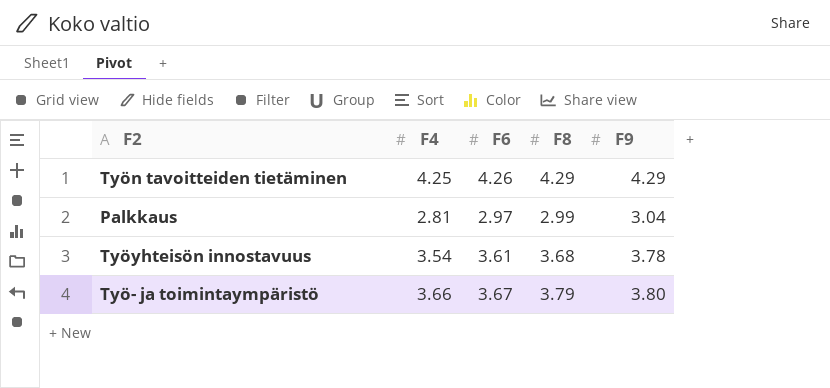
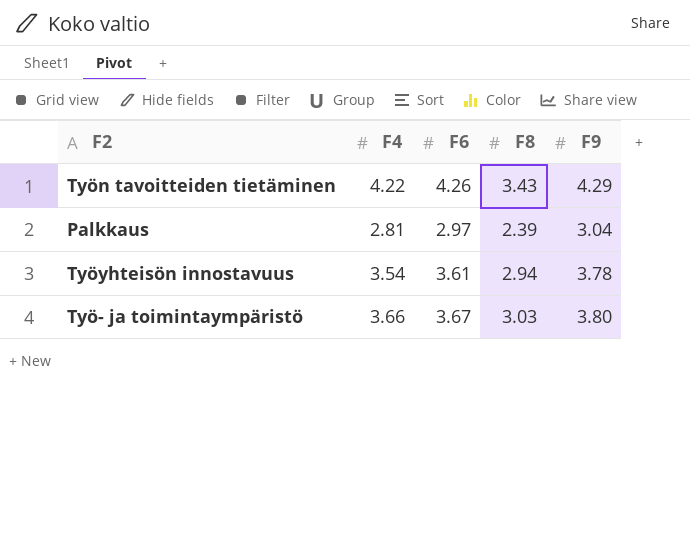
Työn tavoitteiden tietäminen | F4: 4.25 -> 4.22
Työn tavoitteiden tietäminen | F8: 4.29 -> 3.43
Palkkaus | F8: 2.99 -> 2.39
Työyhteisön innostavuus | F8: 3.68 -> 2.94
Työ- ja toimintaympäristö | F8: 3.79 -> 3.03

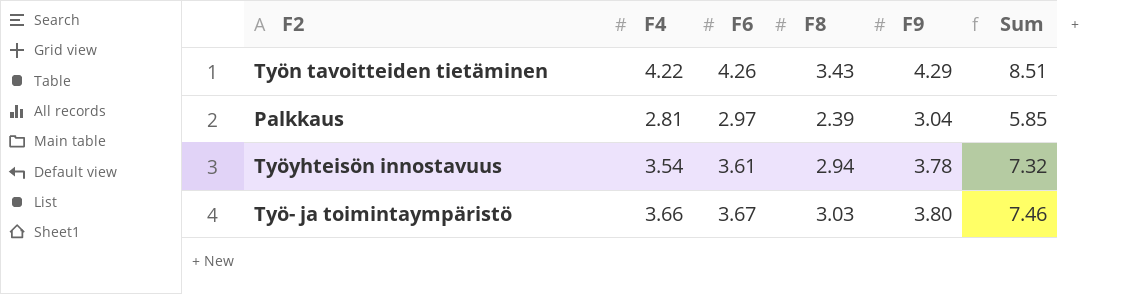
column Sum | formula: none -> [F4] + [F9]

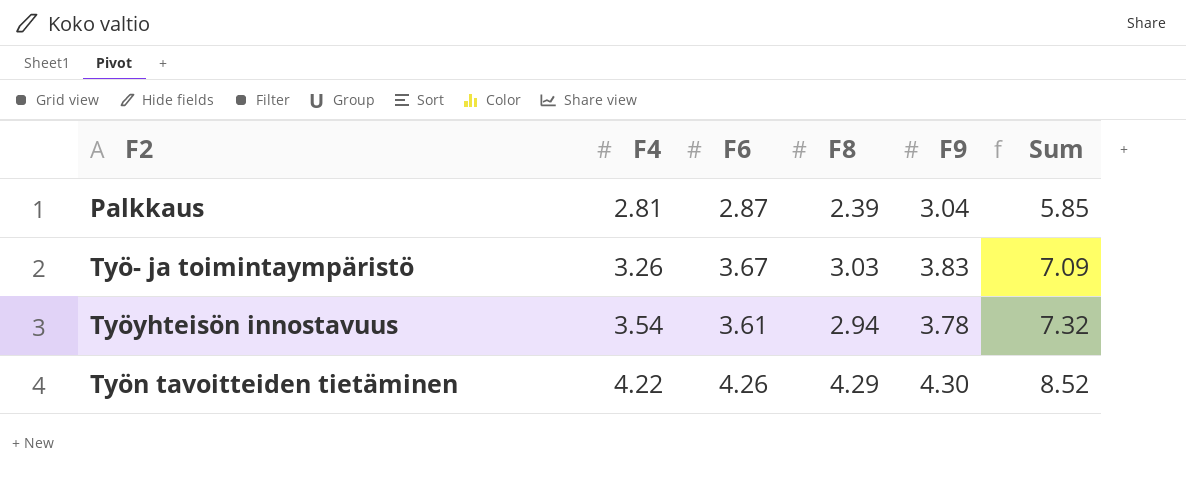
row order: none -> F4 ascending
Palkkaus | F6: 2.97 -> 2.87
Työ- ja toimintaympäristö | F4: 3.66 -> 3.26
Työ- ja toimintaympäristö | F9: 3.80 -> 3.83
Työ- ja toimintaympäristö | Sum: 7.46 -> 7.09
Työn tavoitteiden tietäminen | F8: 3.43 -> 4.29
Työn tavoitteiden tietäminen | F9: 4.29 -> 4.30
Työn tavoitteiden tietäminen | Sum: 8.51 -> 8.52

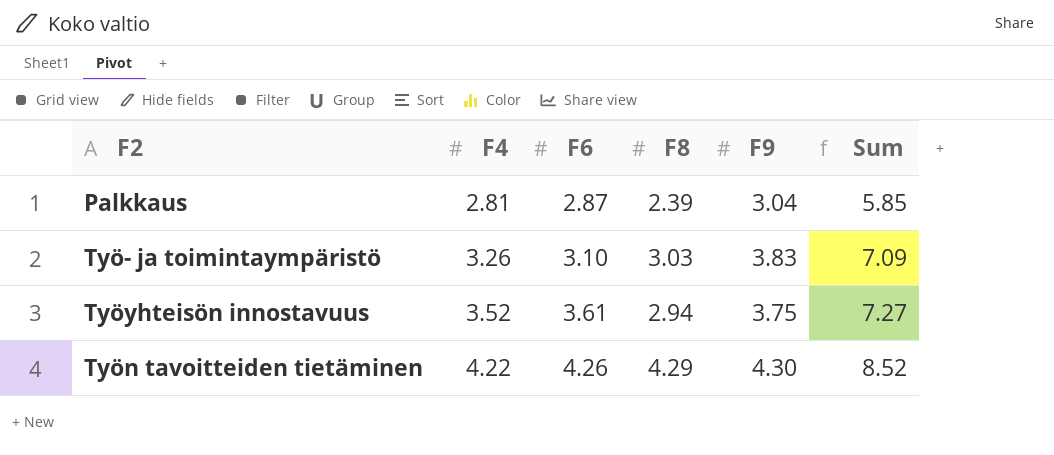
Työ- ja toimintaympäristö | F6: 3.67 -> 3.10
Työyhteisön innostavuus | F4: 3.54 -> 3.52
Työyhteisön innostavuus | F9: 3.78 -> 3.75
Työyhteisön innostavuus | Sum: 7.32 -> 7.27

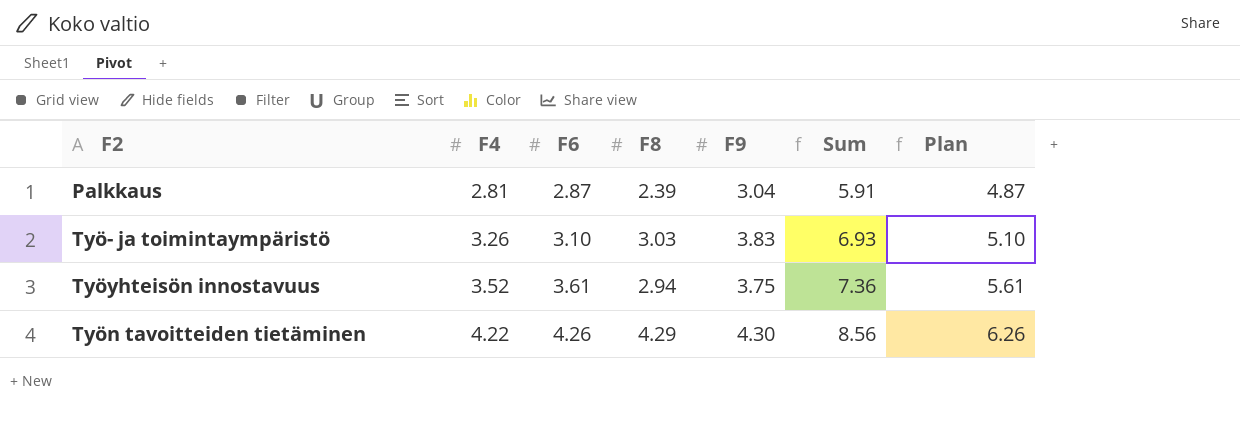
column Sum | formula: [F4] + [F9] -> [F6] + [F9]
column Plan | formula: none -> [F6] + 2

